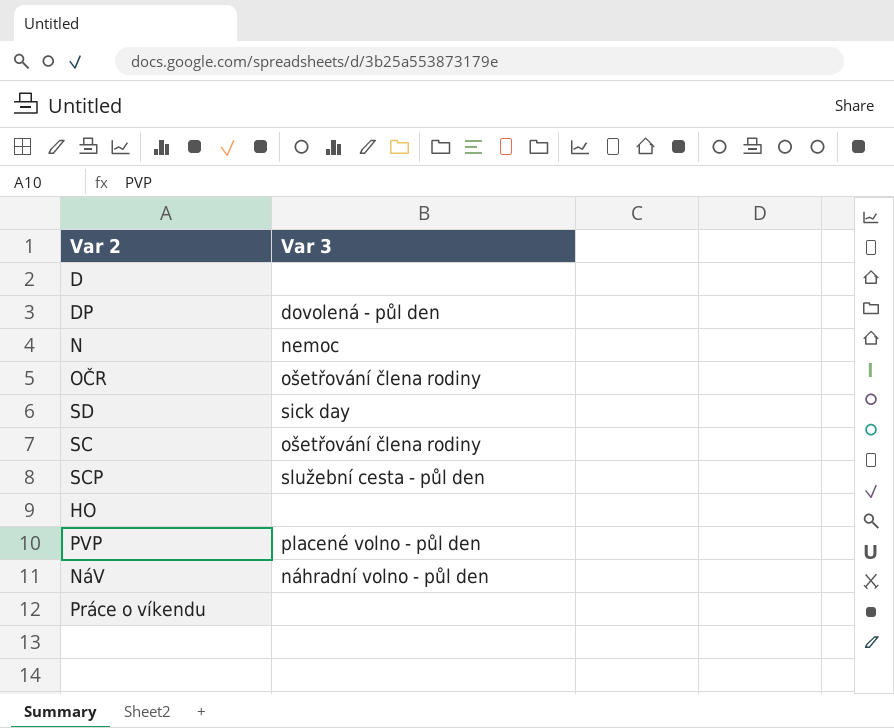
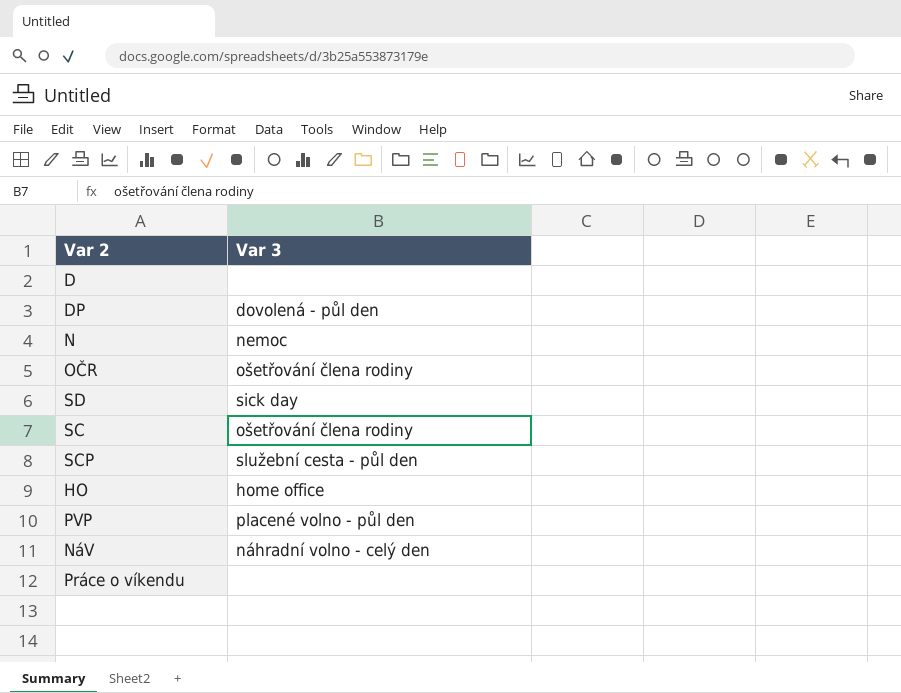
HO | Var 3: none -> home office
NáV | Var 3: náhradní volno - půl den -> náhradní volno - celý den

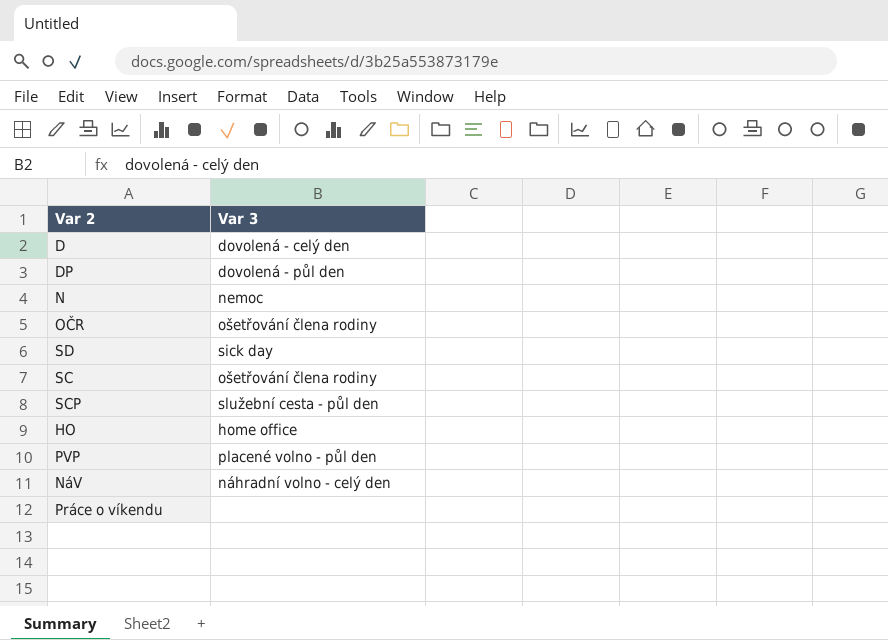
D | Var 3: none -> dovolená - celý den

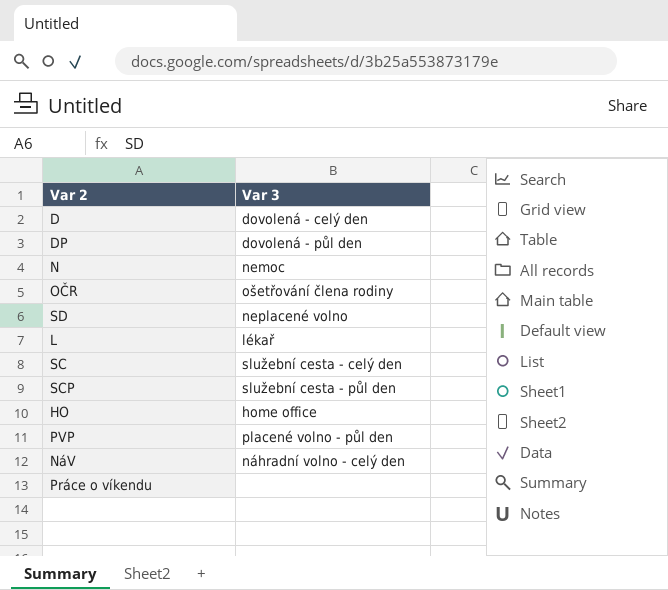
SD | Var 3: sick day -> neplacené volno
row L: none -> lékař
SC | Var 3: ošetřování člena rodiny -> služební cesta - celý den

